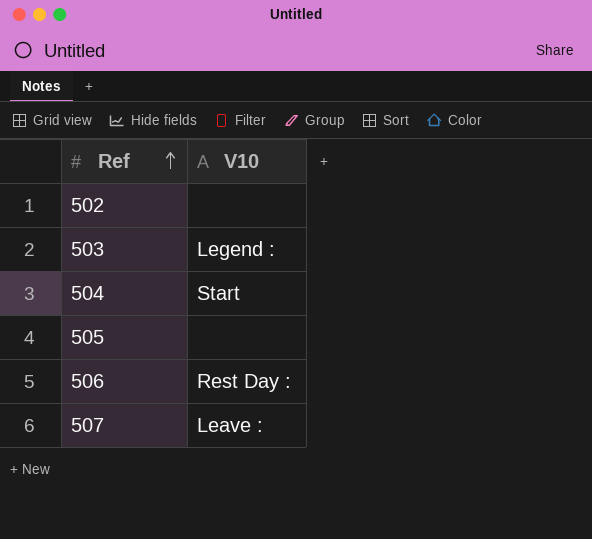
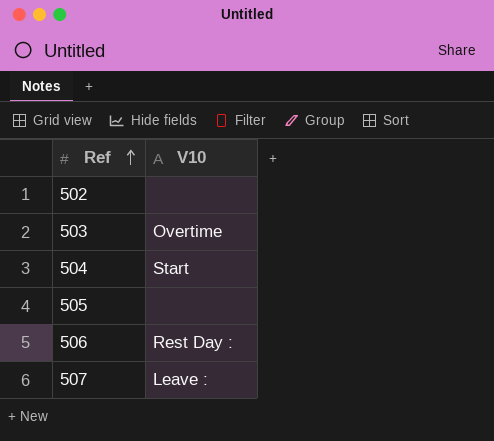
503 | V10: Legend : -> Overtime

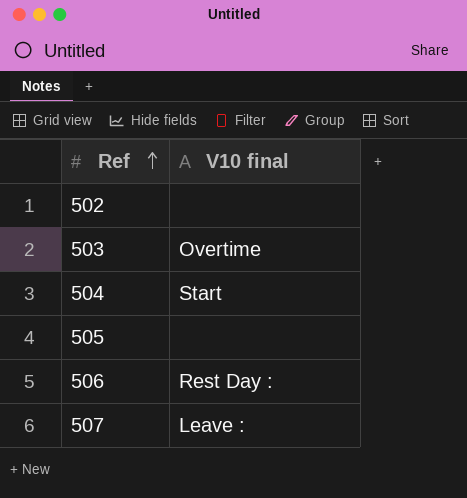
column name: V10 -> V10 final

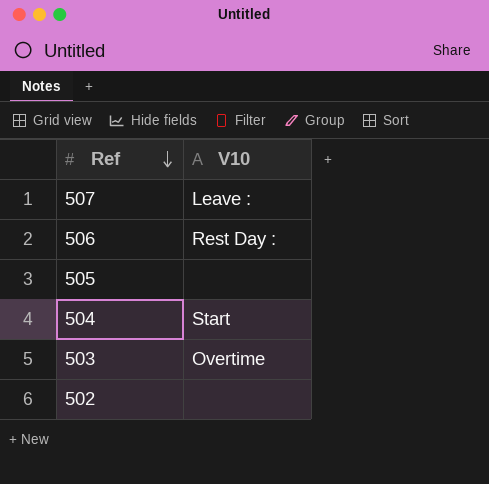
row order: Ref ascending -> Ref descending
column name: V10 final -> V10

